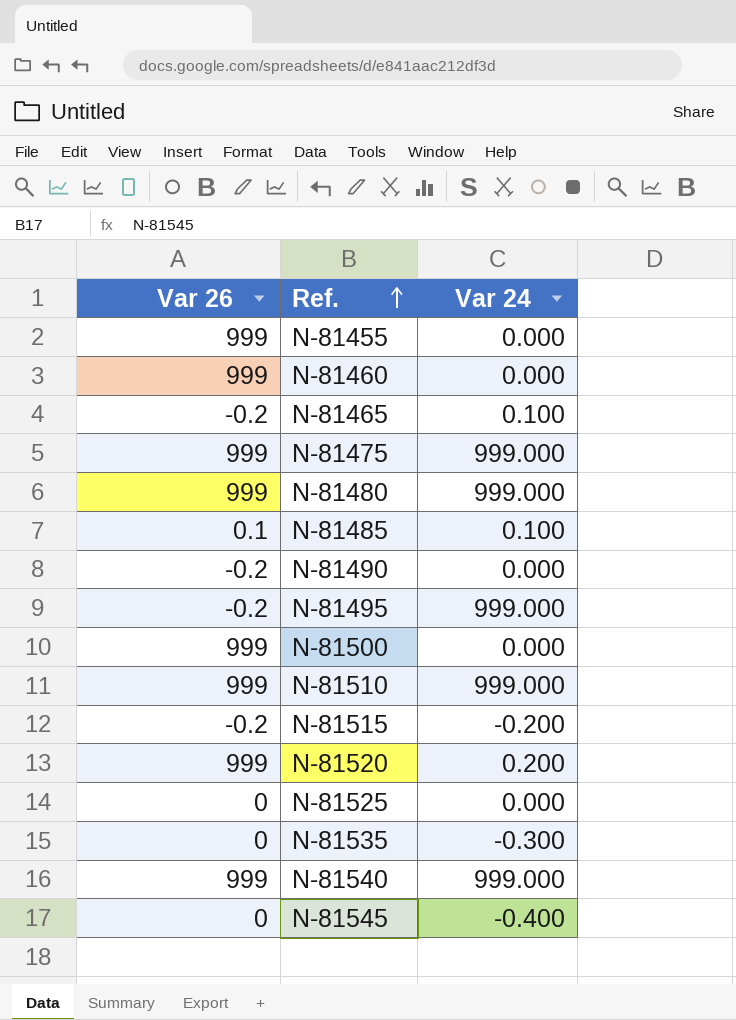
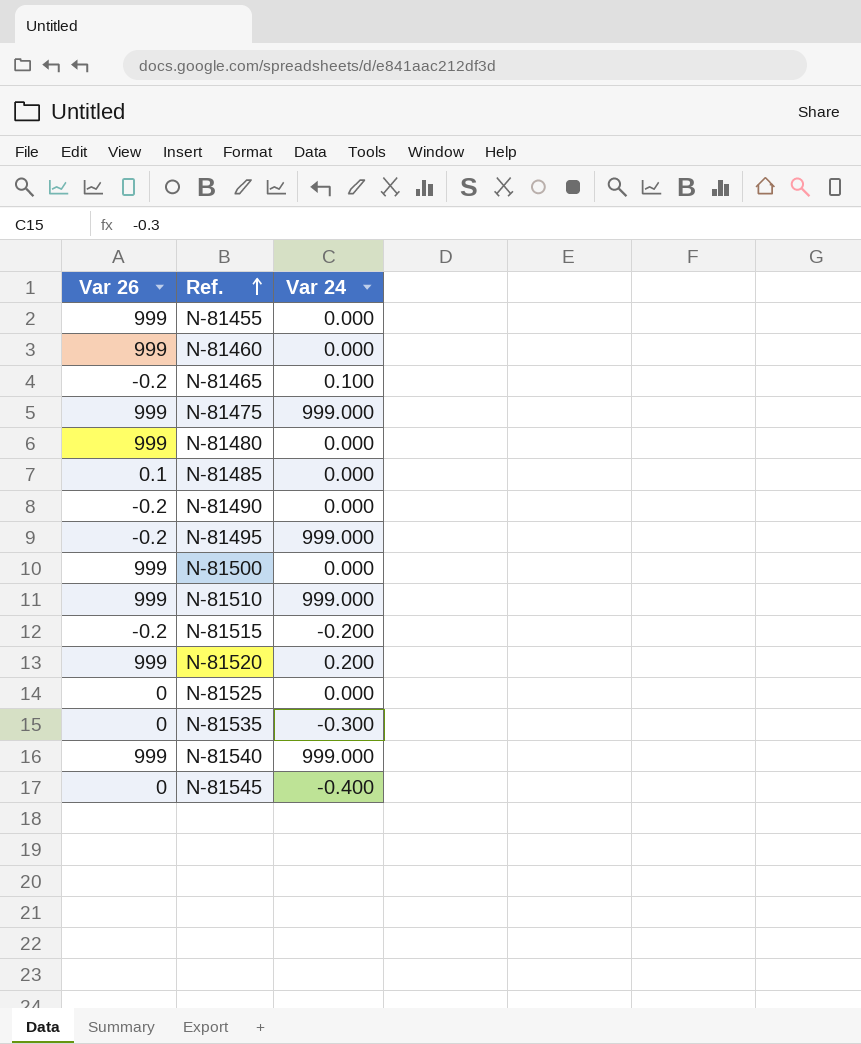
N-81480 | Var 24: 999.000 -> 0.000
N-81485 | Var 24: 0.100 -> 0.000

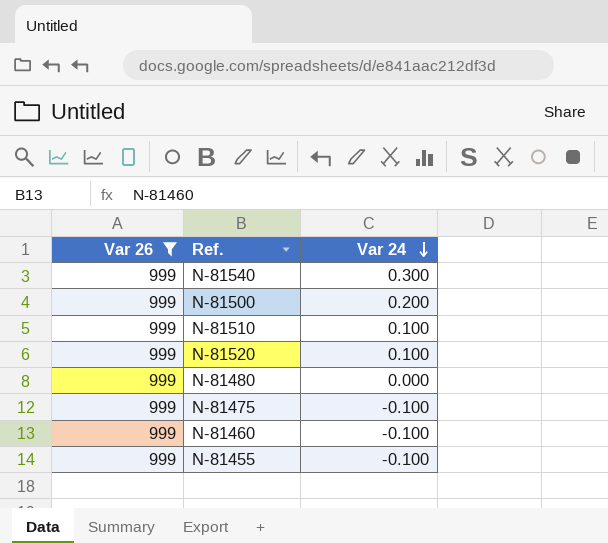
filter: none -> Var 26 = 999
row order: Ref. ascending -> Var 24 descending
N-81540 | Var 24: 999.000 -> 0.300
N-81500 | Var 24: 0.000 -> 0.200
N-81510 | Var 24: 999.000 -> 0.100
N-81520 | Var 24: 0.200 -> 0.100
N-81475 | Var 24: 999.000 -> -0.100
N-81460 | Var 24: 0.000 -> -0.100
N-81455 | Var 24: 0.000 -> -0.100

